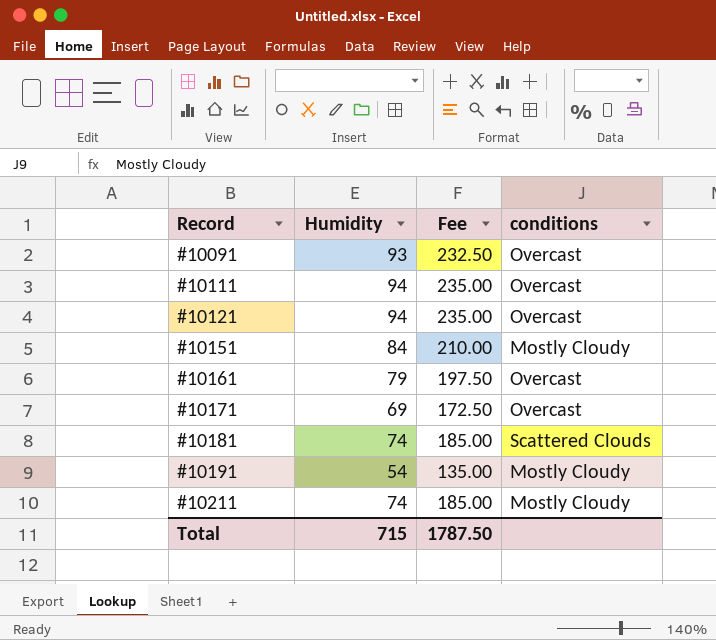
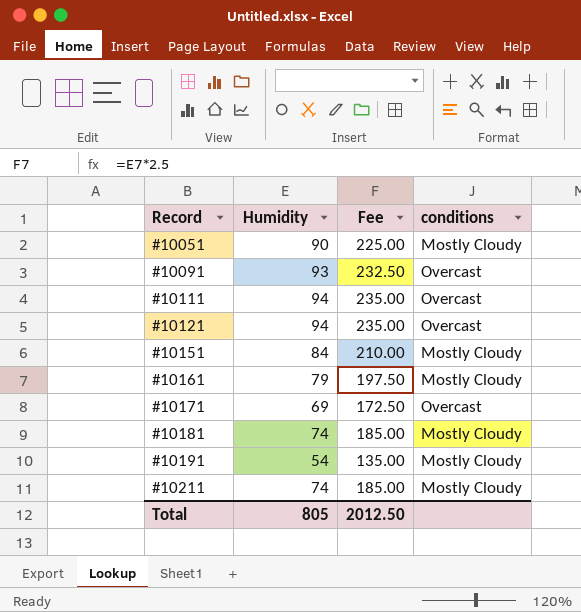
row #10051: none -> 90 | 225.00 | Mostly Cloudy
#10161 | conditions: Overcast -> Mostly Cloudy
#10181 | conditions: Scattered Clouds -> Mostly Cloudy
Total | Humidity: 715 -> 805
Total | Fee: 1787.50 -> 2012.50

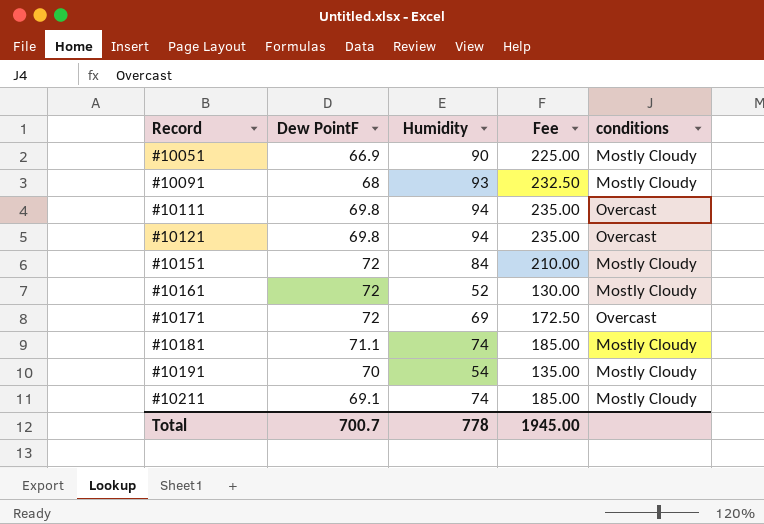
column Dew PointF | position: none -> 2
#10091 | conditions: Overcast -> Mostly Cloudy
#10161 | Humidity: 79 -> 52
#10161 | Fee: 197.50 -> 130.00
Total | Humidity: 805 -> 778
Total | Fee: 2012.50 -> 1945.00

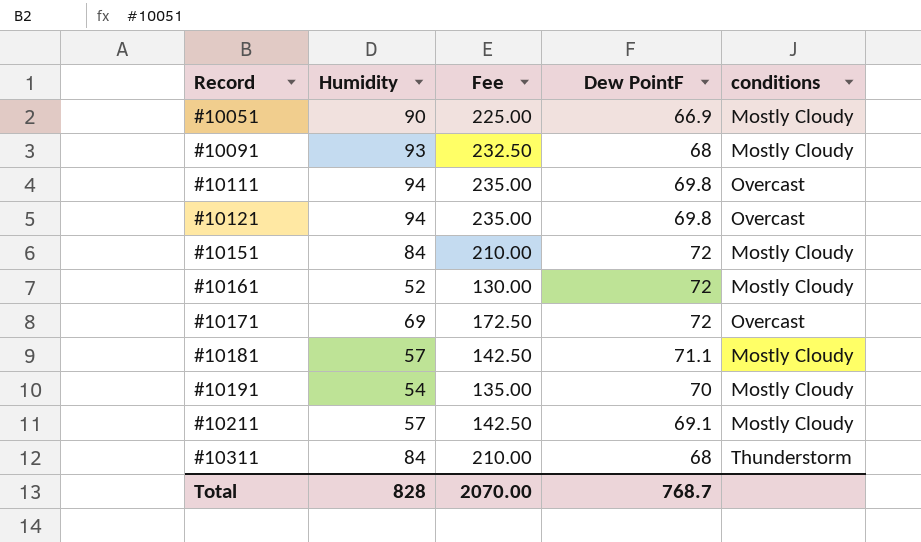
column Dew PointF | position: 2 -> 4
#10181 | Humidity: 74 -> 57
#10181 | Fee: 185.00 -> 142.50
#10211 | Humidity: 74 -> 57
#10211 | Fee: 185.00 -> 142.50
row #10311: none -> 84 | 210.00 | 68 | Thunderstorm
Total | Humidity: 778 -> 828
Total | Fee: 1945.00 -> 2070.00
Total | Dew PointF: 700.7 -> 768.7

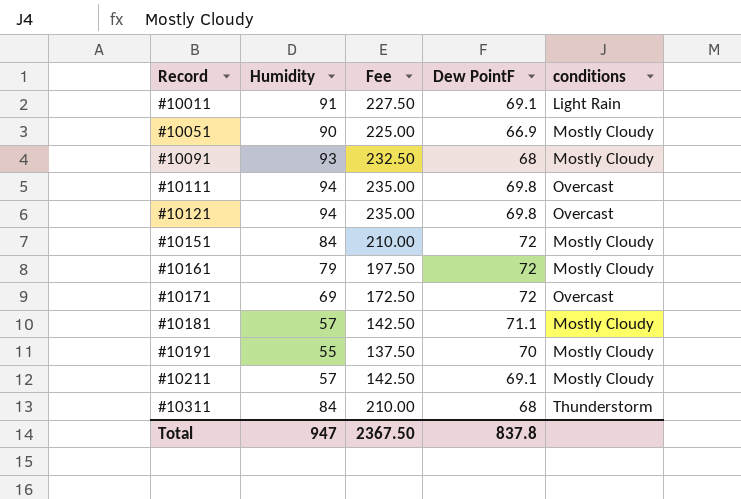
row #10011: none -> 91 | 227.50 | 69.1 | Light Rain
#10161 | Humidity: 52 -> 79
#10161 | Fee: 130.00 -> 197.50
#10191 | Humidity: 54 -> 55
#10191 | Fee: 135.00 -> 137.50
Total | Humidity: 828 -> 947
Total | Fee: 2070.00 -> 2367.50
Total | Dew PointF: 768.7 -> 837.8

